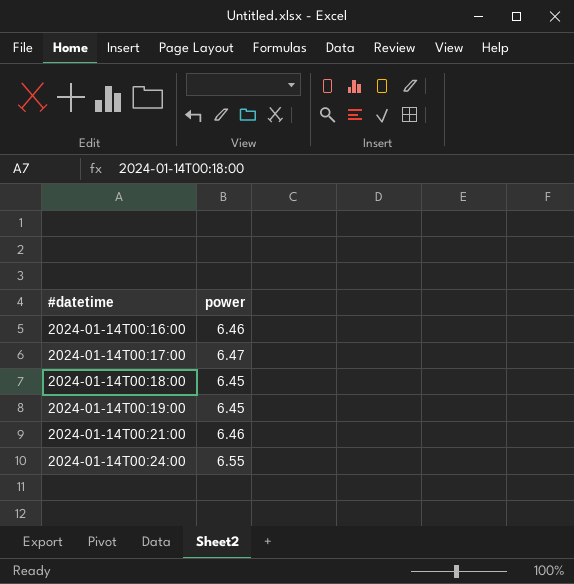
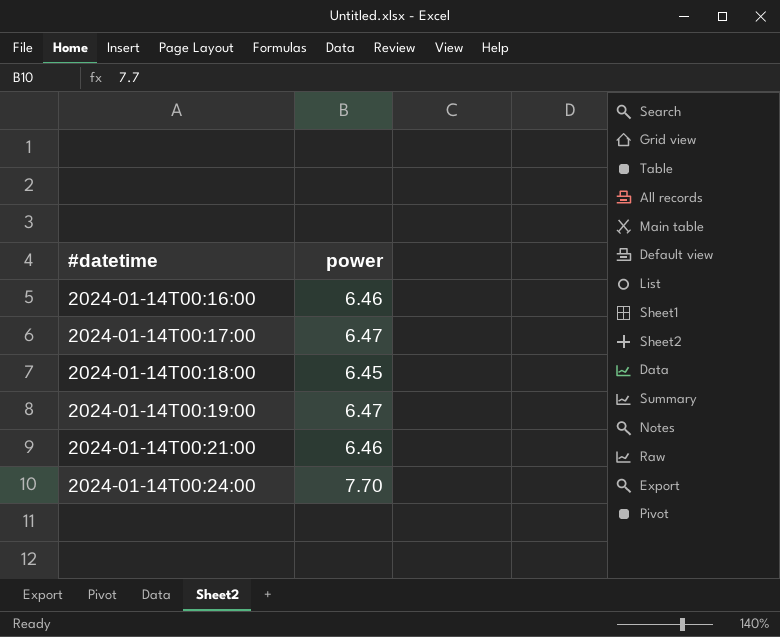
2024-01-14T00:19:00 | power: 6.45 -> 6.47
2024-01-14T00:24:00 | power: 6.55 -> 7.70

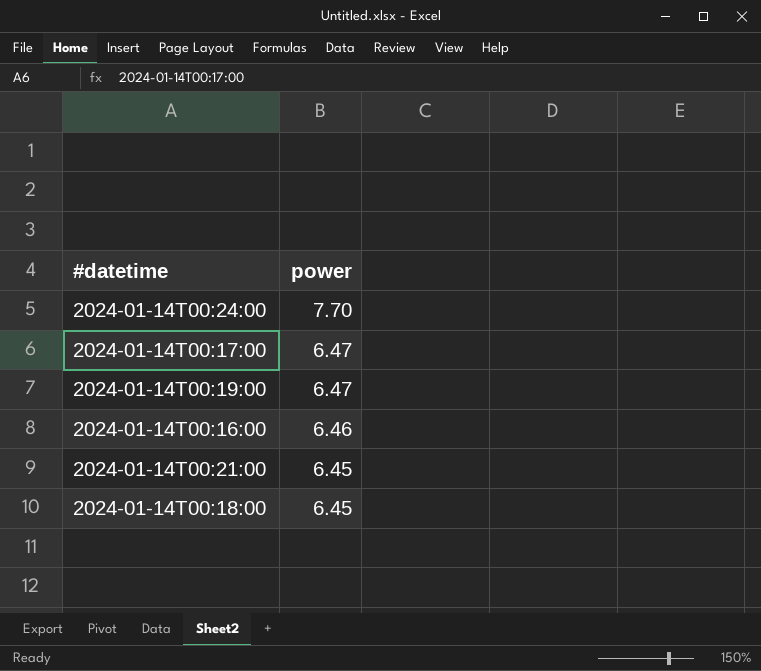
row order: #datetime ascending -> power descending
2024-01-14T00:21:00 | power: 6.46 -> 6.45

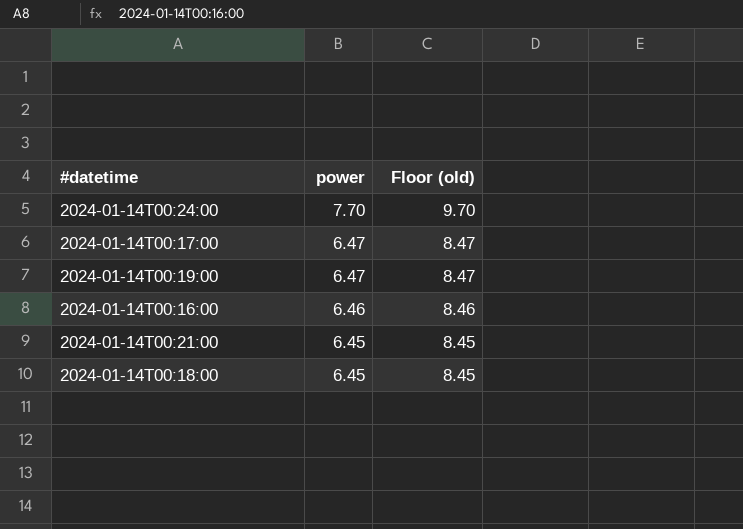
column Floor (old) | formula: none -> [power] + 2

